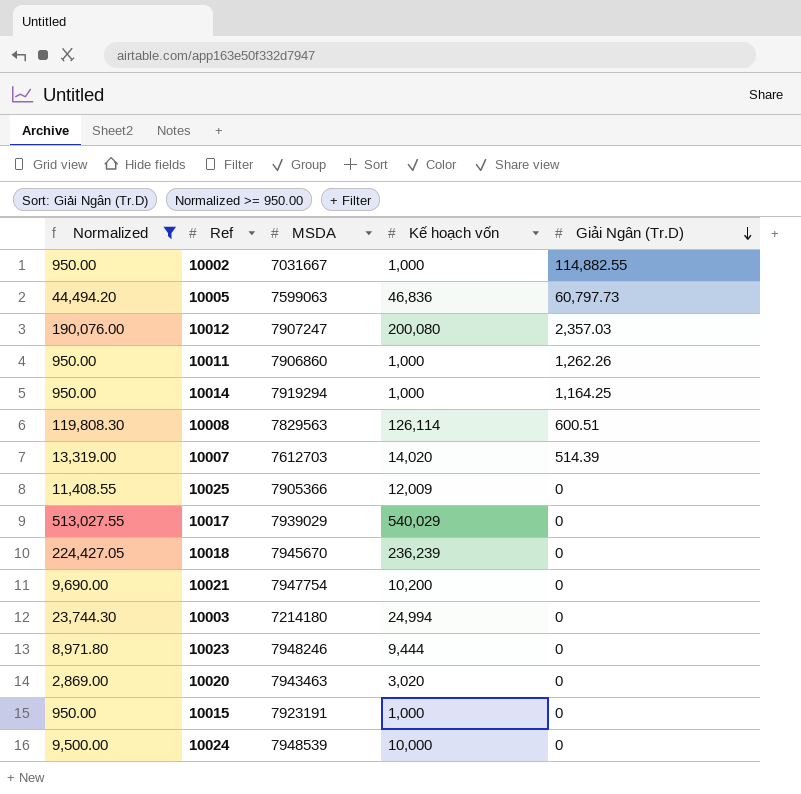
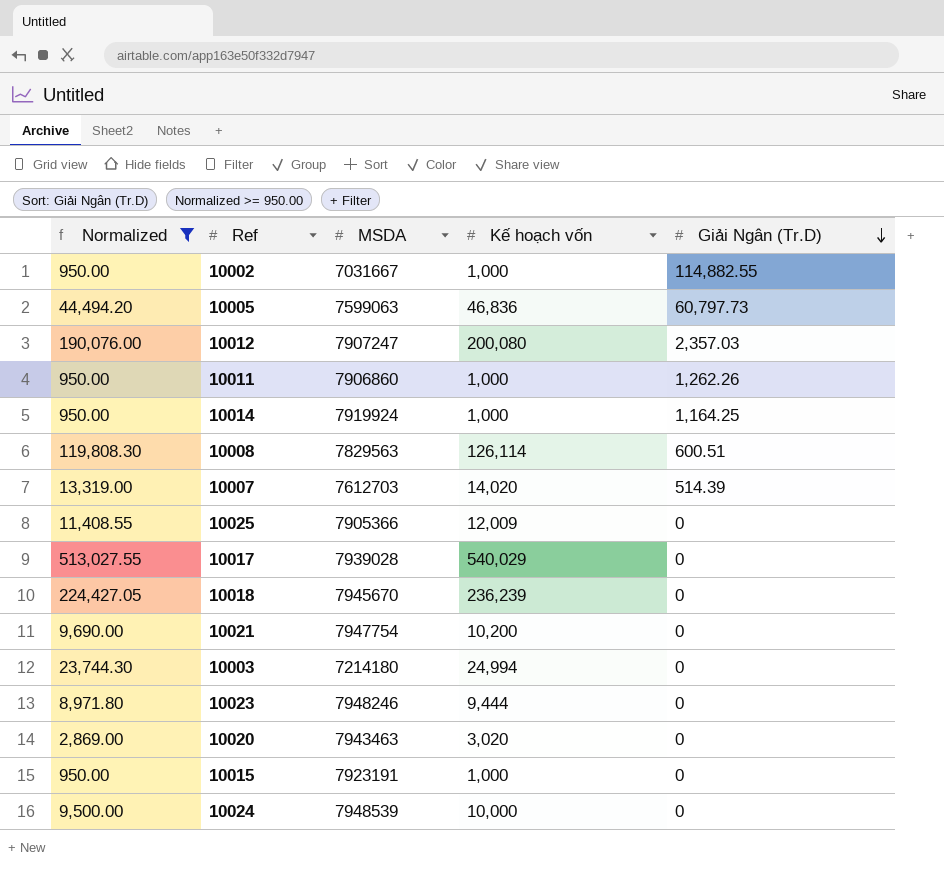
10014 | MSDA: 7919294 -> 7919924
10017 | MSDA: 7939029 -> 7939028

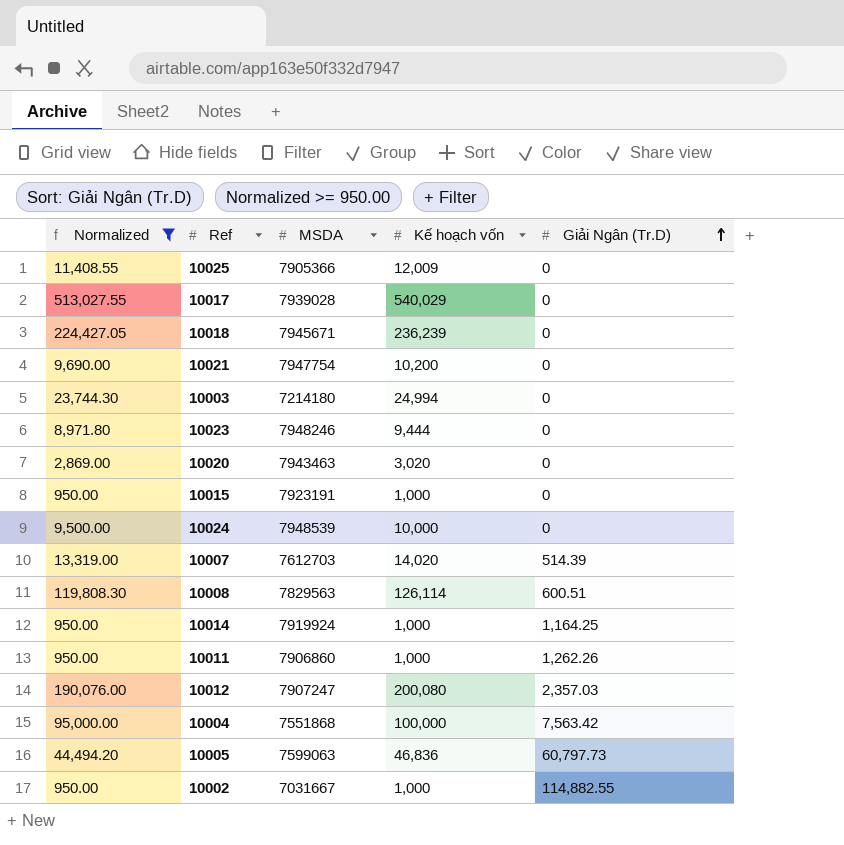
row order: Giải Ngân (Tr.D) descending -> Giải Ngân (Tr.D) ascending
10018 | MSDA: 7945670 -> 7945671
row 10004: none -> 95,000.00 | 7551868 | 100,000 | 7,563.42

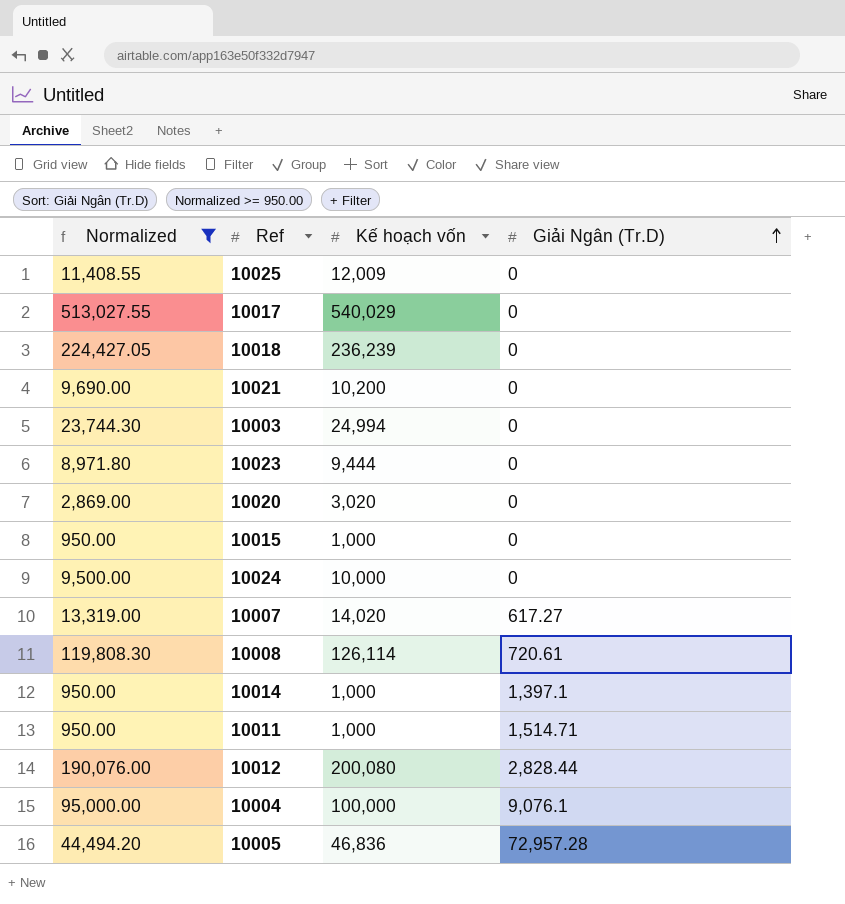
column MSDA | position: 3 -> none
row 10002: 950.00 | 7031667 | 1,000 | 114,882.55 -> none
10007 | Giải Ngân (Tr.D): 514.39 -> 617.27
10008 | Giải Ngân (Tr.D): 600.51 -> 720.61
10014 | Giải Ngân (Tr.D): 1,164.25 -> 1,397.1
10011 | Giải Ngân (Tr.D): 1,262.26 -> 1,514.71
10012 | Giải Ngân (Tr.D): 2,357.03 -> 2,828.44
10004 | Giải Ngân (Tr.D): 7,563.42 -> 9,076.1
10005 | Giải Ngân (Tr.D): 60,797.73 -> 72,957.28

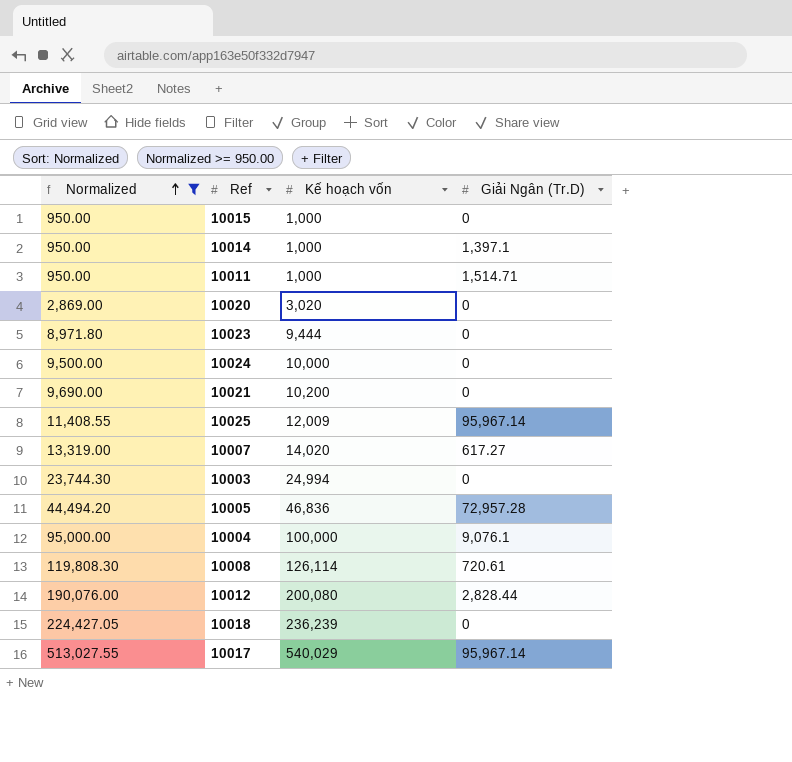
row order: Giải Ngân (Tr.D) ascending -> Normalized ascending
10025 | Giải Ngân (Tr.D): 0 -> 95,967.14
10017 | Giải Ngân (Tr.D): 0 -> 95,967.14

